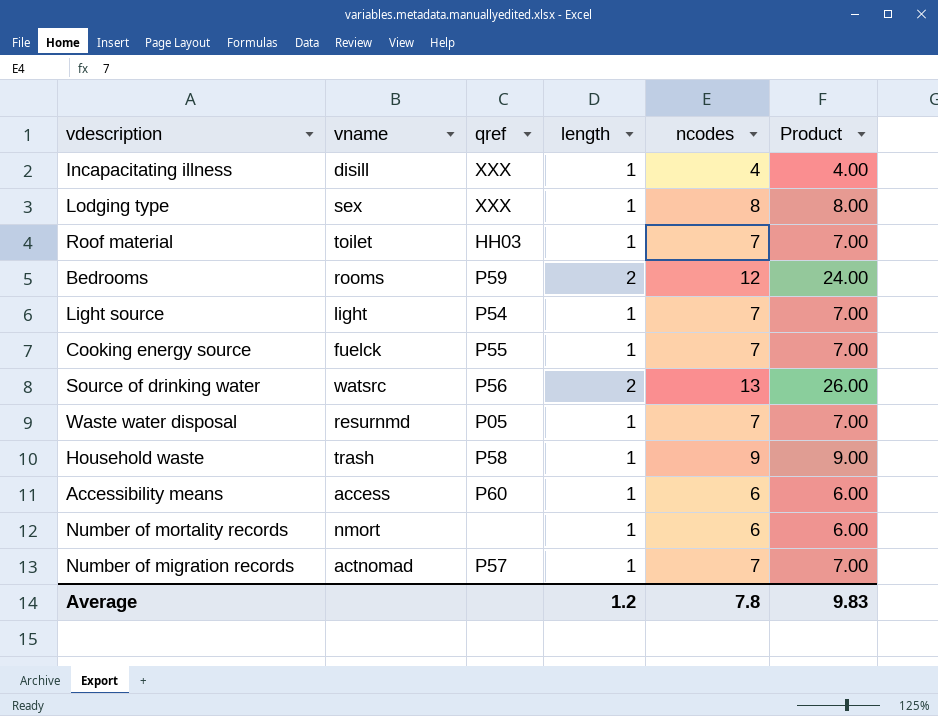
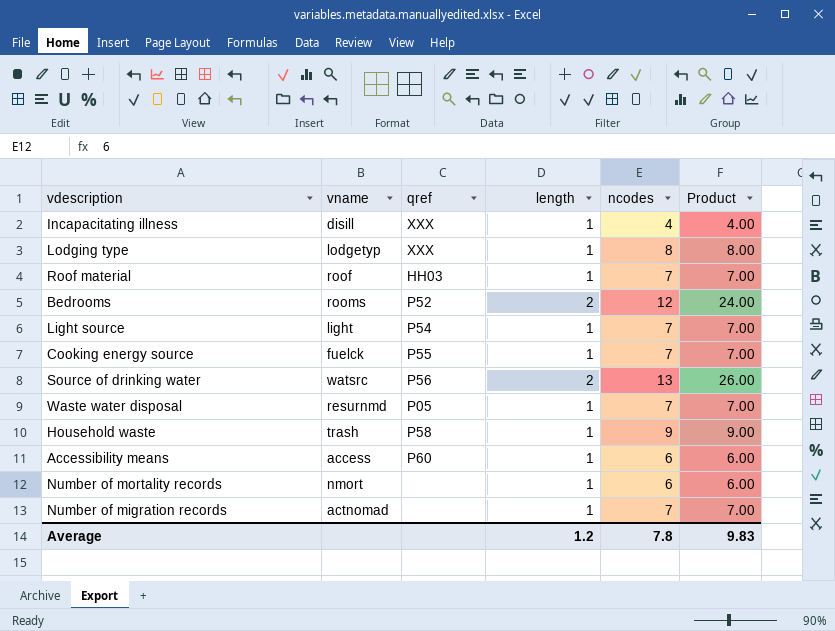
Lodging type | vname: sex -> lodgetyp
Roof material | vname: toilet -> roof
Bedrooms | qref: P59 -> P52
Number of migration records | qref: P57 -> none

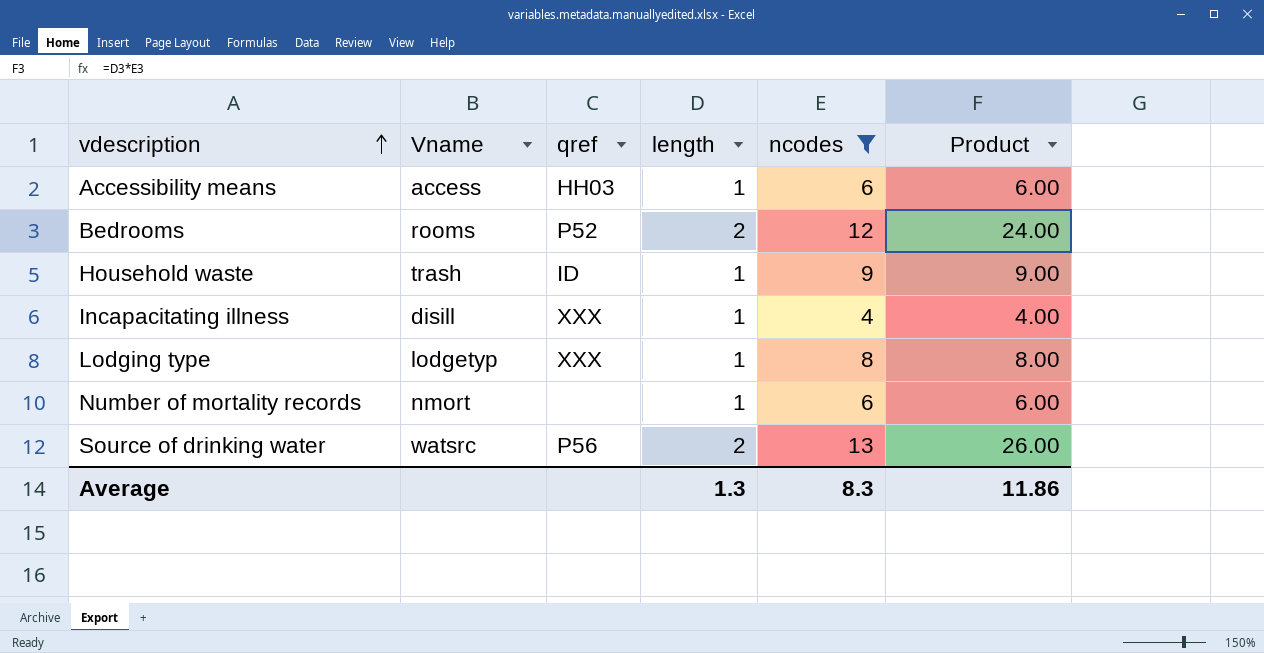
filter: none -> ncodes != 7
row order: none -> vdescription ascending
column name: vname -> Vname
Accessibility means | qref: P60 -> HH03
Household waste | qref: P58 -> ID
Average | length: 1.2 -> 1.3
Average | ncodes: 7.8 -> 8.3
Average | Product: 9.83 -> 11.86

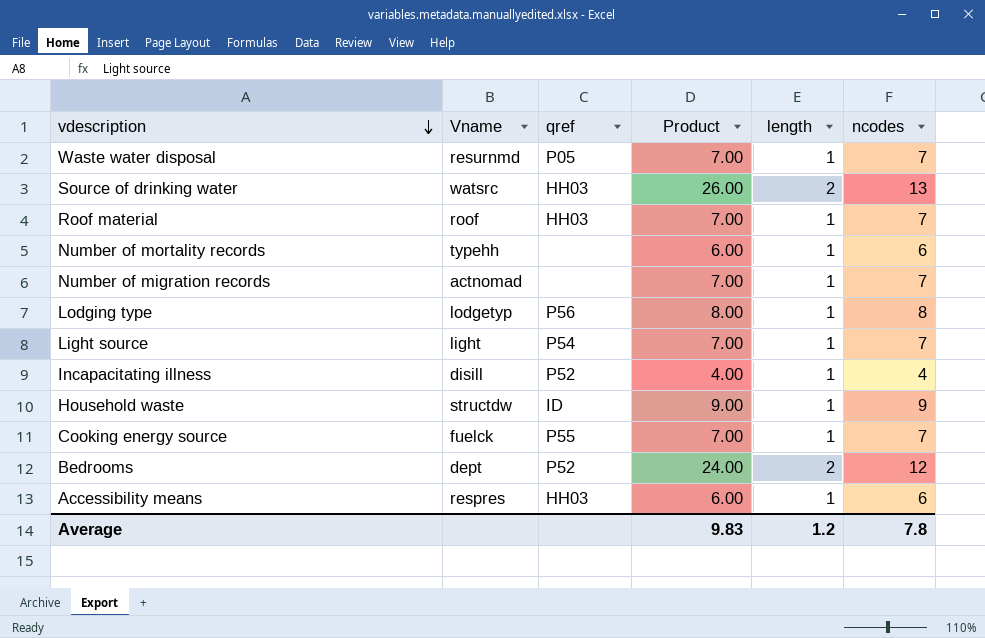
filter: ncodes != 7 -> none
row order: vdescription ascending -> vdescription descending
column Product | position: 6 -> 4
Source of drinking water | qref: P56 -> HH03
Number of mortality records | Vname: nmort -> typehh
Lodging type | qref: XXX -> P56
Incapacitating illness | qref: XXX -> P52
Household waste | Vname: trash -> structdw
Bedrooms | Vname: rooms -> dept
Accessibility means | Vname: access -> respres
Average | Product: 11.86 -> 9.83
Average | length: 1.3 -> 1.2
Average | ncodes: 8.3 -> 7.8

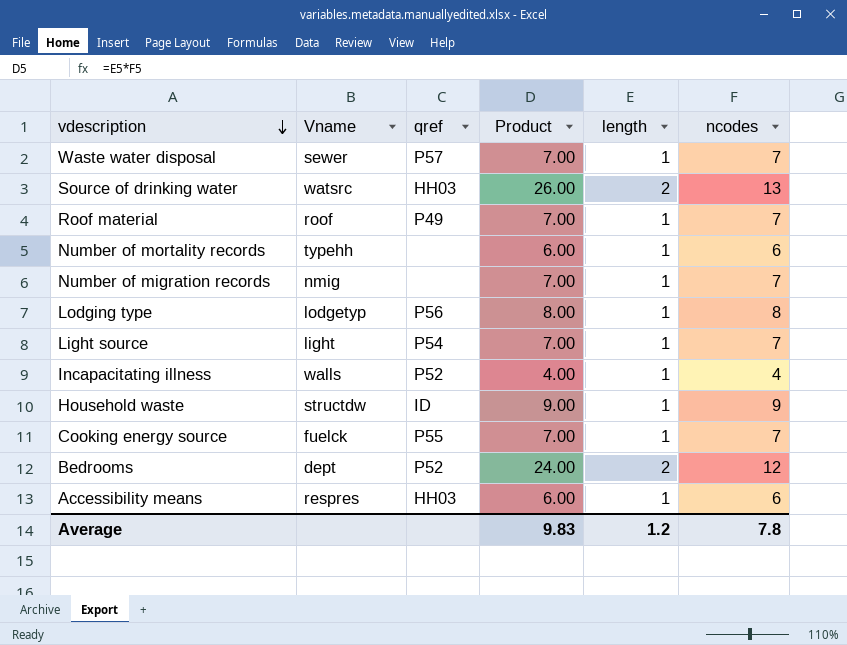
Waste water disposal | Vname: resurnmd -> sewer
Waste water disposal | qref: P05 -> P57
Roof material | qref: HH03 -> P49
Number of migration records | Vname: actnomad -> nmig
Incapacitating illness | Vname: disill -> walls

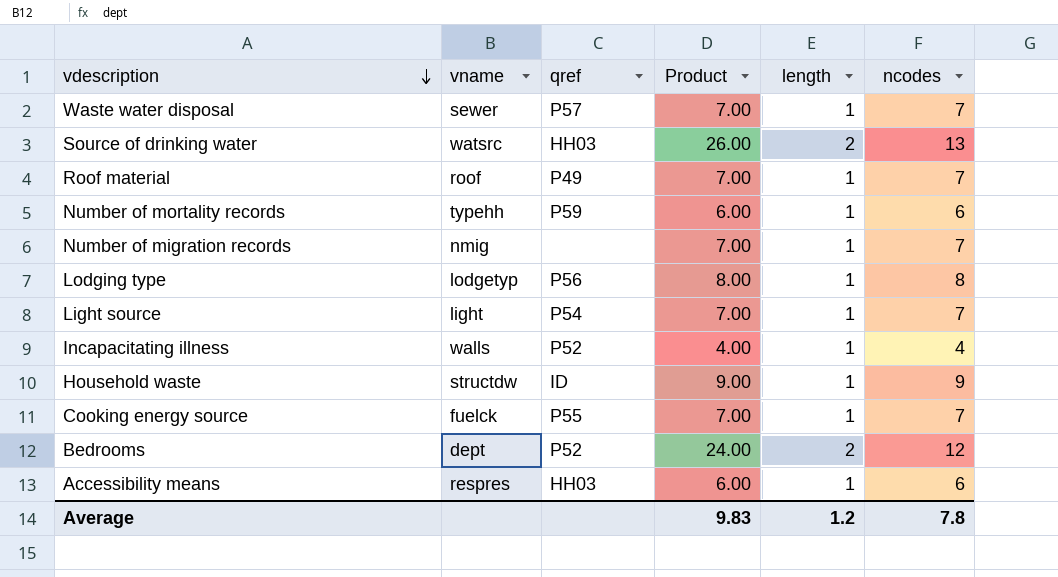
column name: Vname -> vname
Number of mortality records | qref: none -> P59

